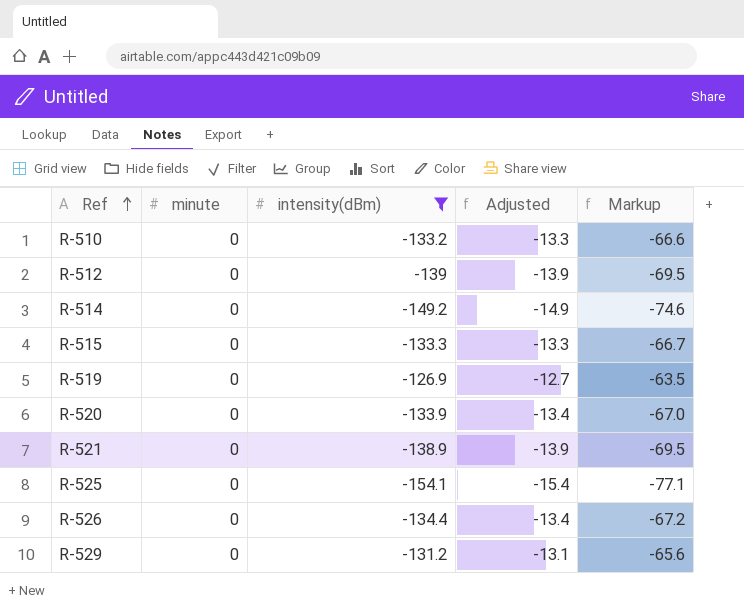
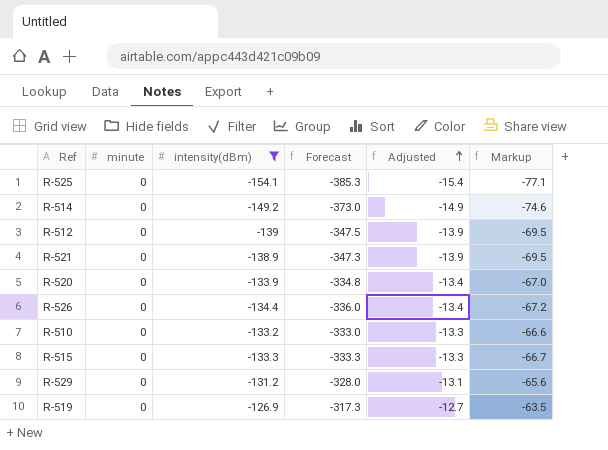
row order: Ref ascending -> Adjusted ascending
column Forecast | formula: none -> [intensity(dBm)] * 2.5

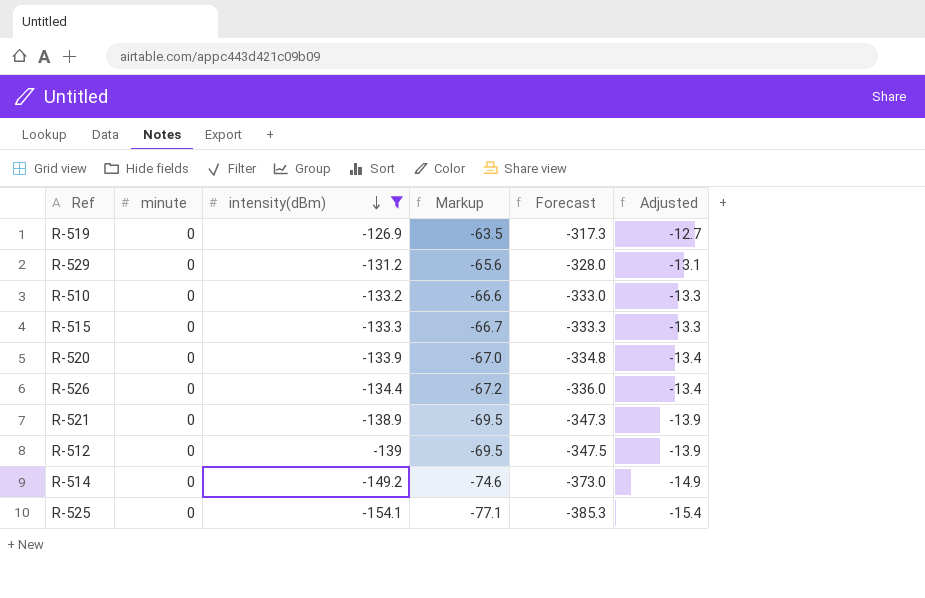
row order: Adjusted ascending -> intensity(dBm) descending
column Markup | position: 6 -> 4

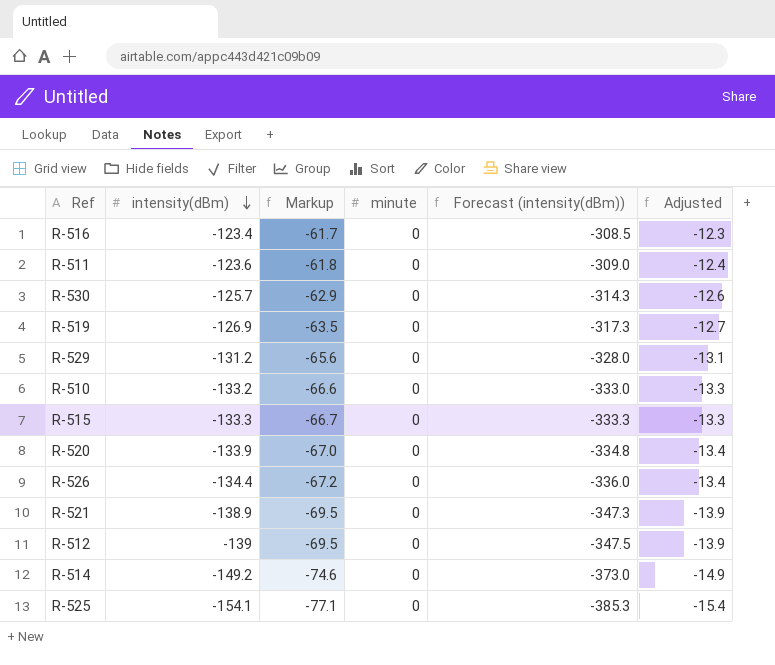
filter: intensity(dBm) <= -126.9 -> none
column minute | position: 2 -> 4
column name: Forecast -> Forecast (intensity(dBm))

